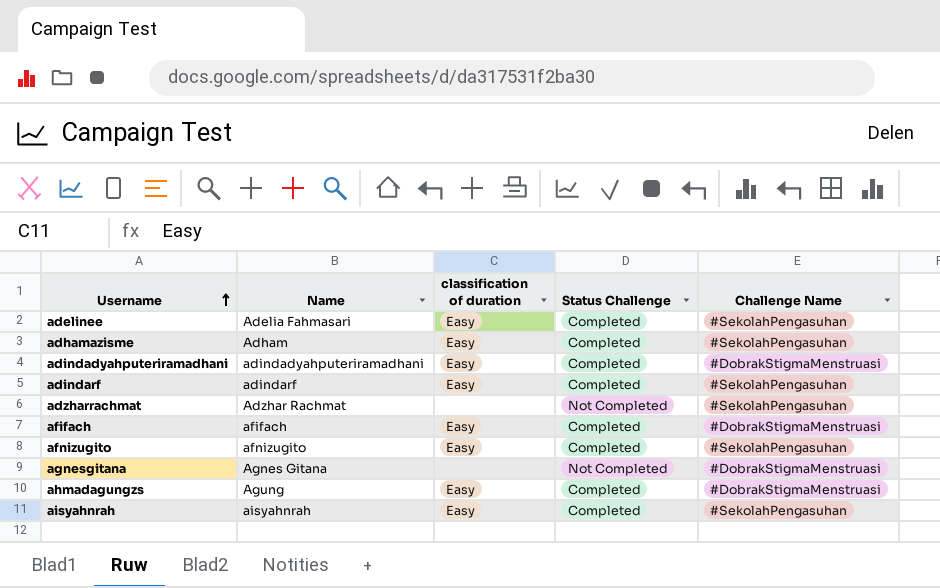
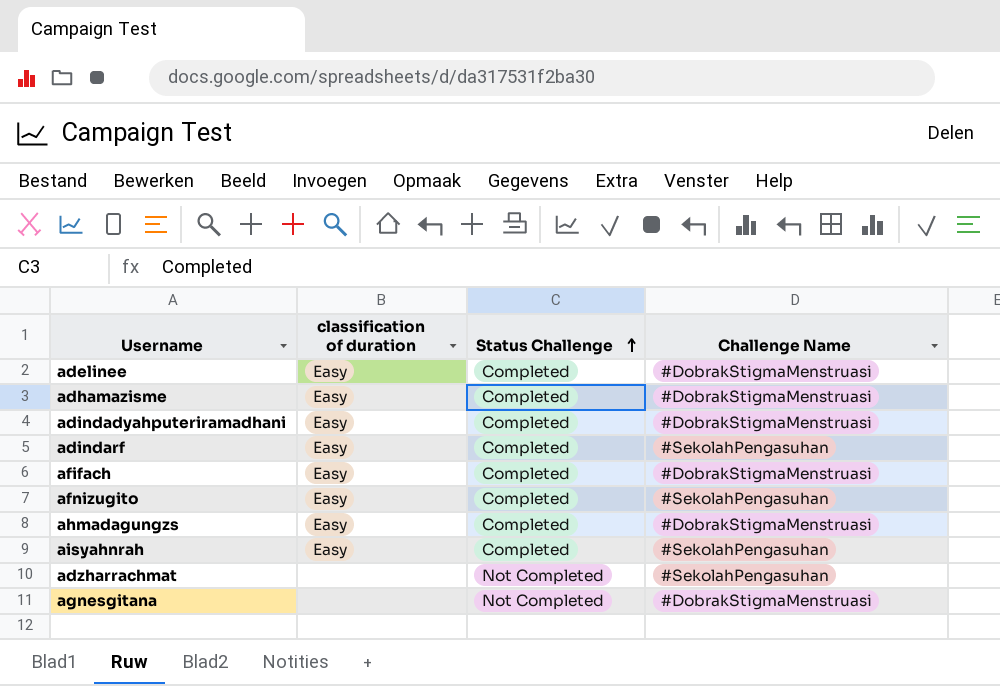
row order: Username ascending -> Status Challenge ascending
column Name | position: 2 -> none
adelinee | Challenge Name: #SekolahPengasuhan -> #DobrakStigmaMenstruasi
adhamazisme | Challenge Name: #SekolahPengasuhan -> #DobrakStigmaMenstruasi

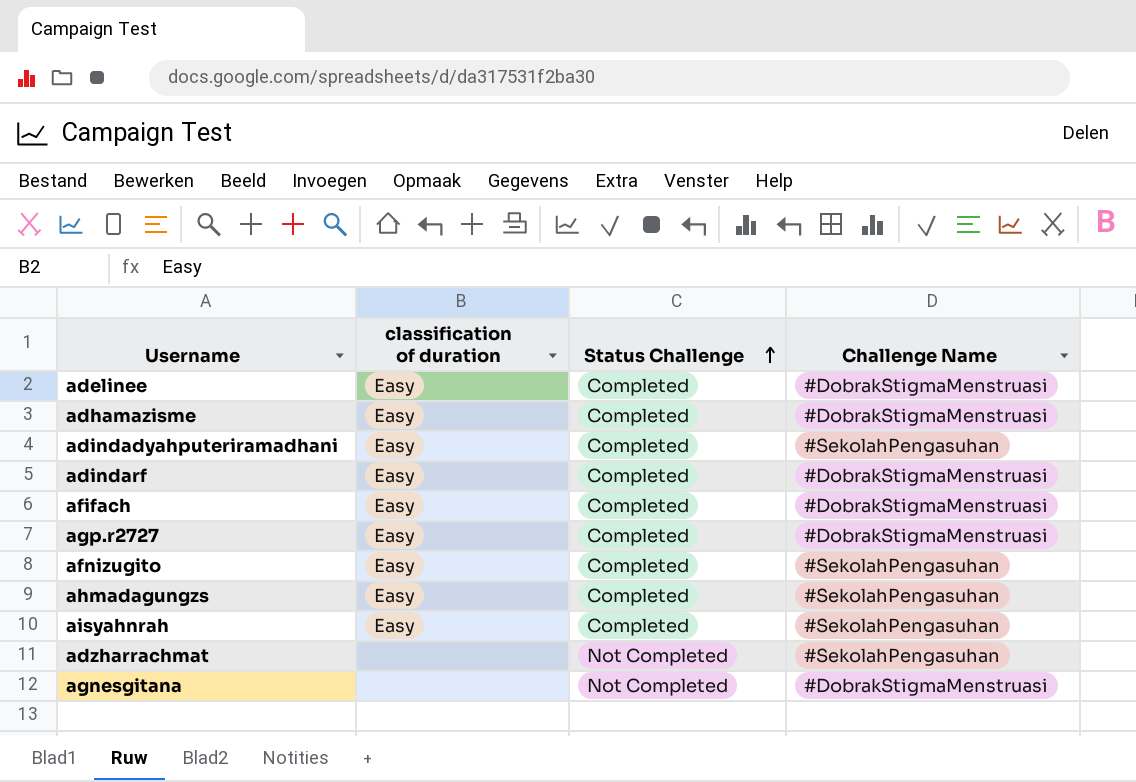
adindadyahputeriramadhani | Challenge Name: #DobrakStigmaMenstruasi -> #SekolahPengasuhan
adindarf | Challenge Name: #SekolahPengasuhan -> #DobrakStigmaMenstruasi
row agp.r2727: none -> Easy | Completed | #DobrakStigmaMenstruasi
ahmadagungzs | Challenge Name: #DobrakStigmaMenstruasi -> #SekolahPengasuhan

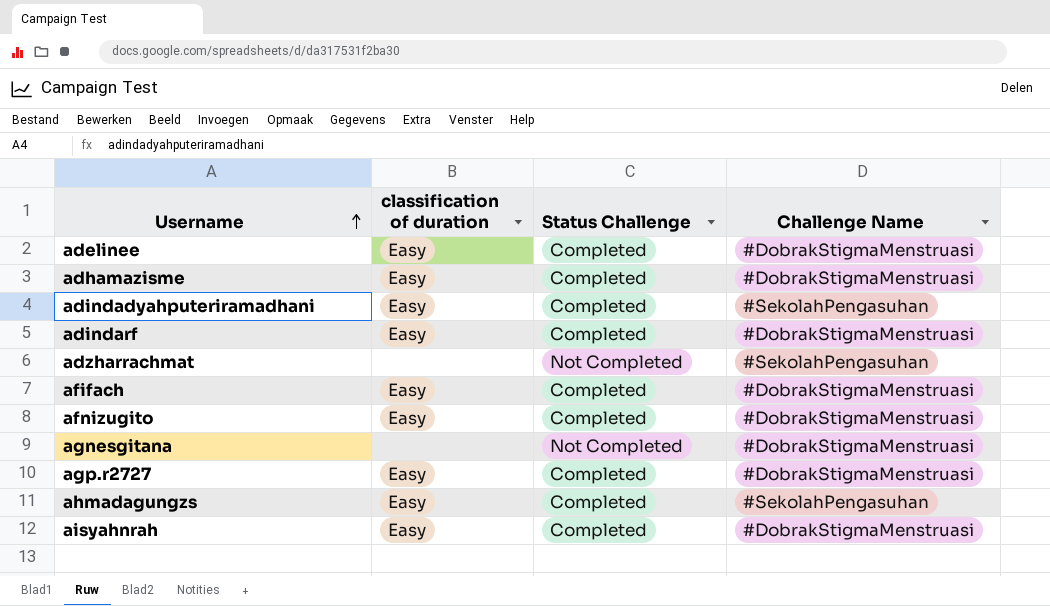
row order: Status Challenge ascending -> Username ascending
afnizugito | Challenge Name: #SekolahPengasuhan -> #DobrakStigmaMenstruasi
aisyahnrah | Challenge Name: #SekolahPengasuhan -> #DobrakStigmaMenstruasi

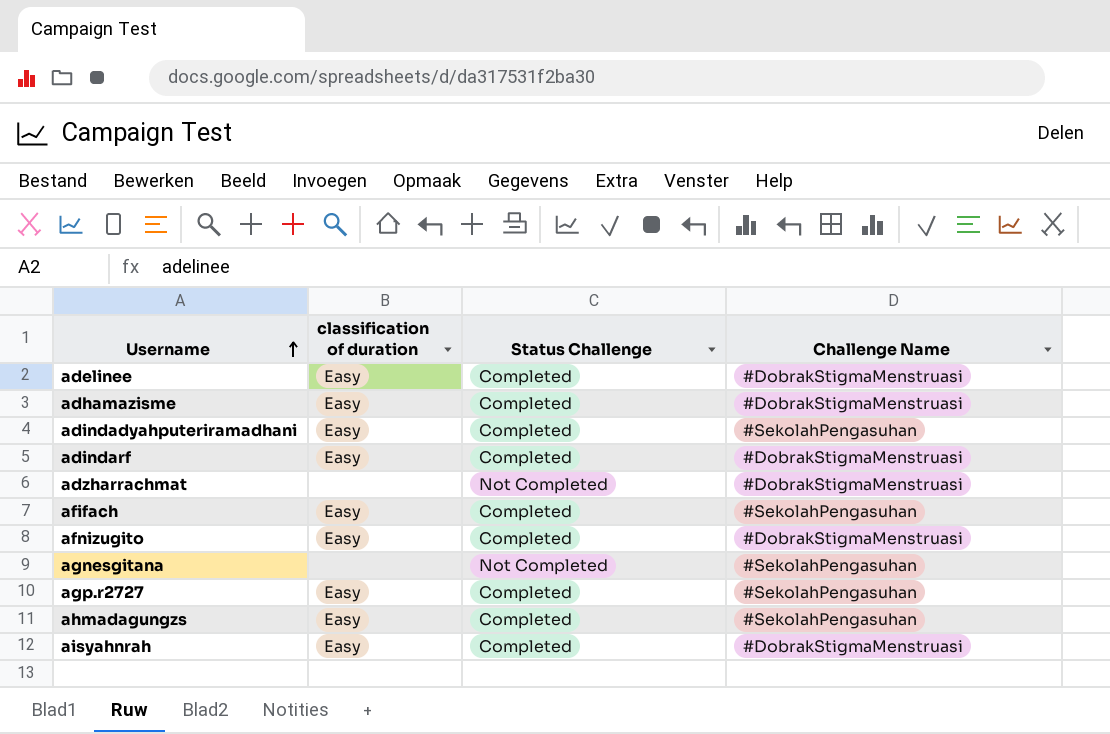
adzharrachmat | Challenge Name: #SekolahPengasuhan -> #DobrakStigmaMenstruasi
afifach | Challenge Name: #DobrakStigmaMenstruasi -> #SekolahPengasuhan
agnesgitana | Challenge Name: #DobrakStigmaMenstruasi -> #SekolahPengasuhan
agp.r2727 | Challenge Name: #DobrakStigmaMenstruasi -> #SekolahPengasuhan

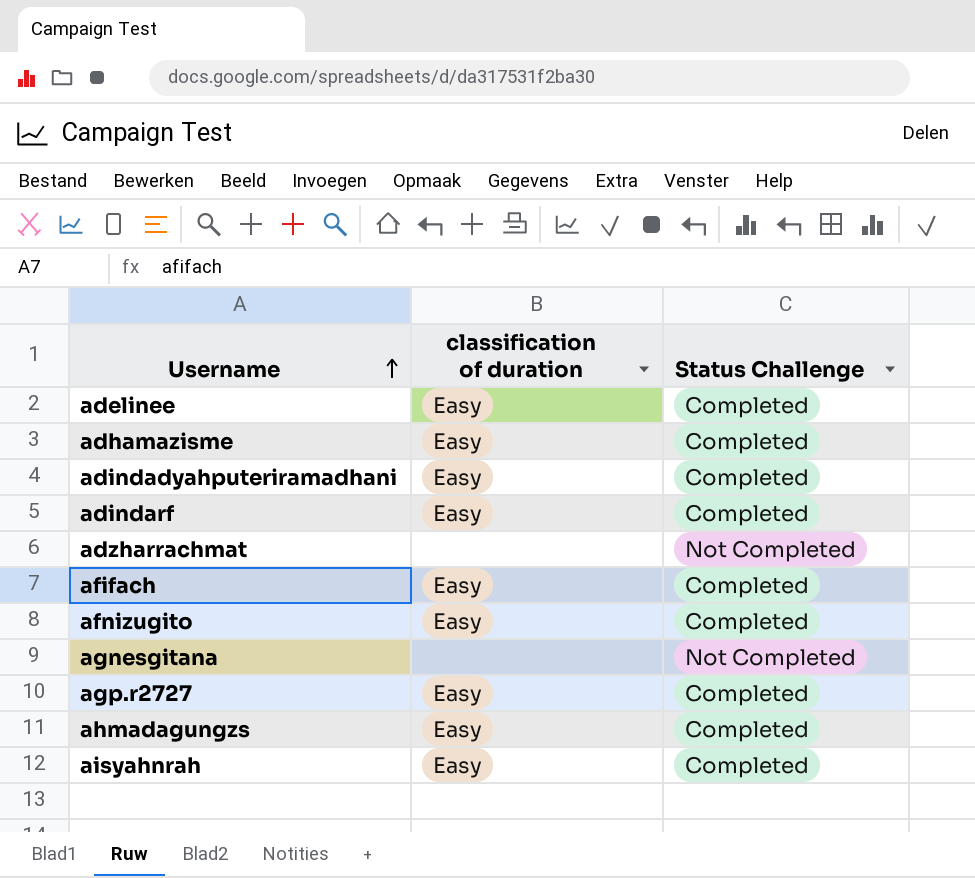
column Challenge Name | position: 4 -> none

